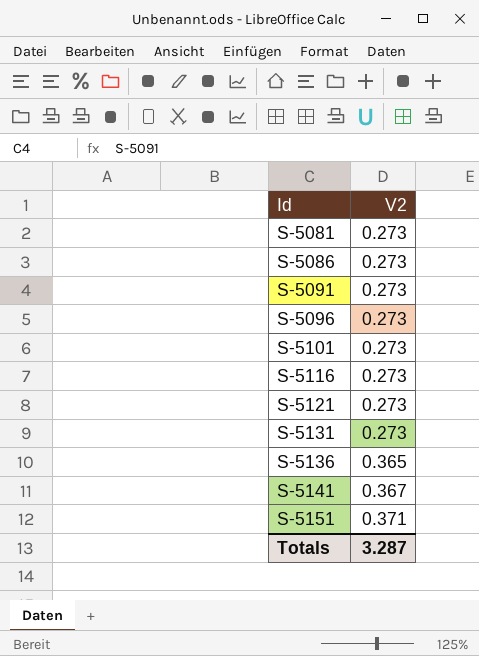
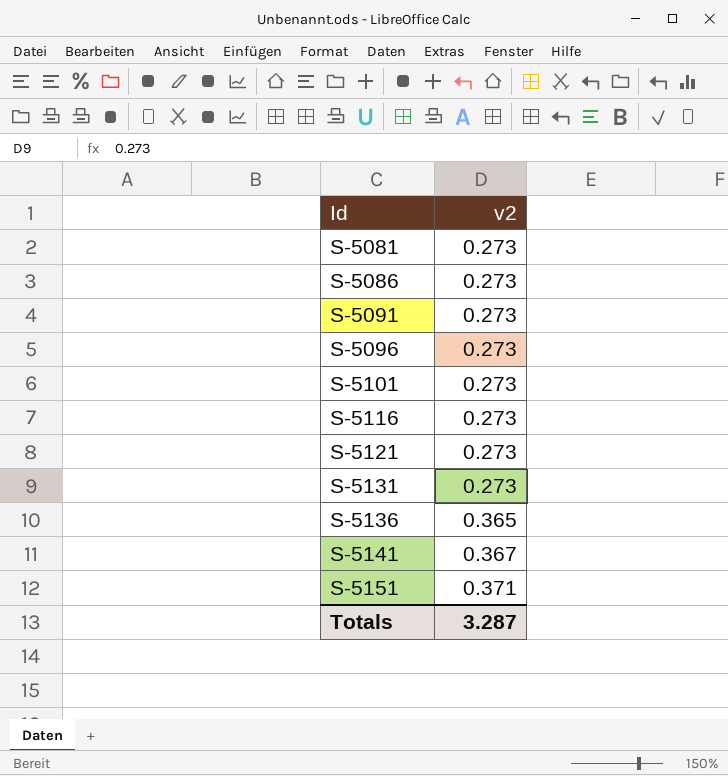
column name: V2 -> v2

